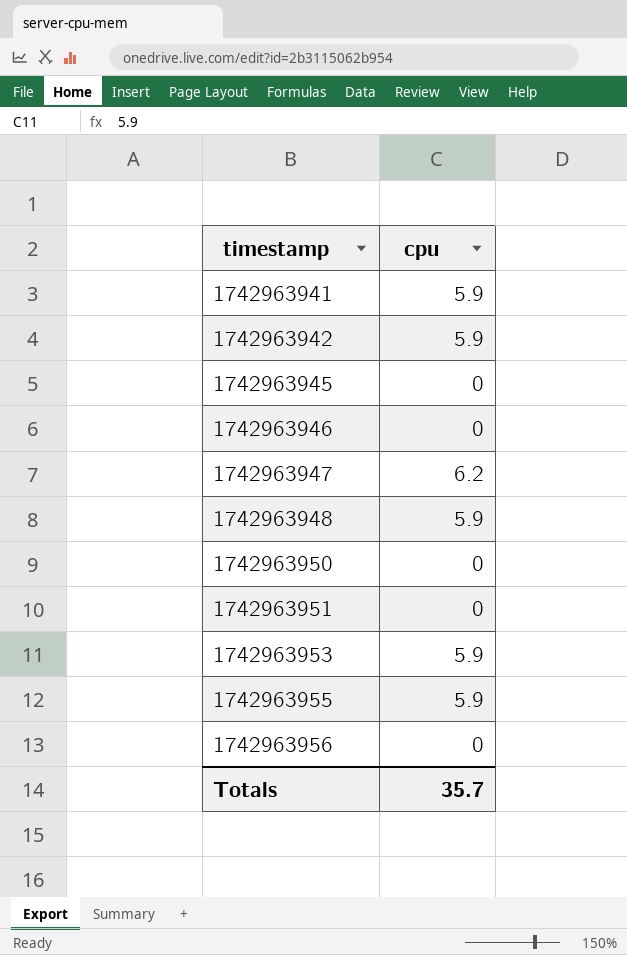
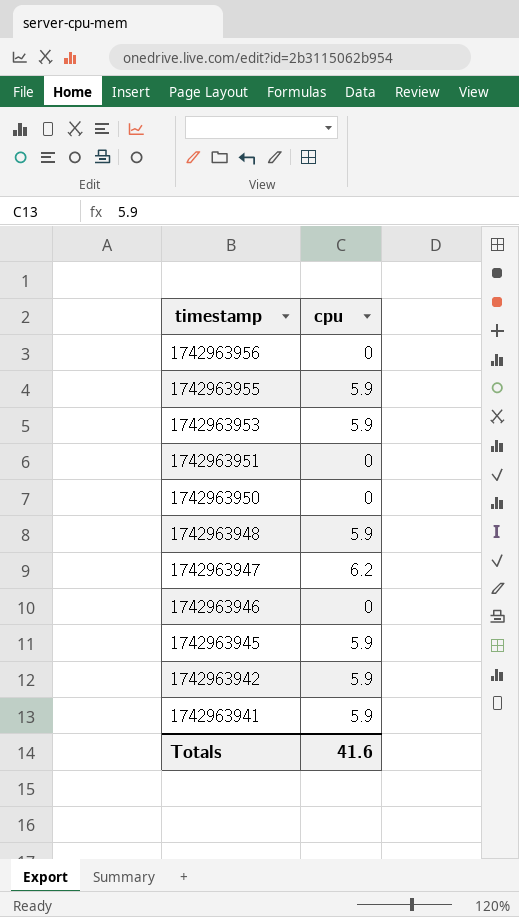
row order: timestamp ascending -> timestamp descending
1742963945 | cpu: 0 -> 5.9
Totals | cpu: 35.7 -> 41.6

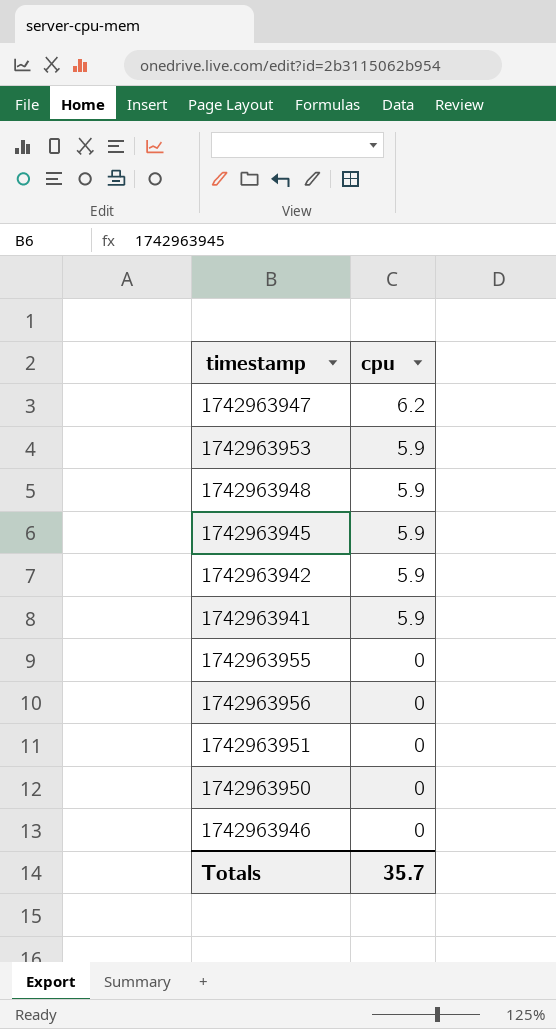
row order: timestamp descending -> cpu descending
1742963955 | cpu: 5.9 -> 0
Totals | cpu: 41.6 -> 35.7

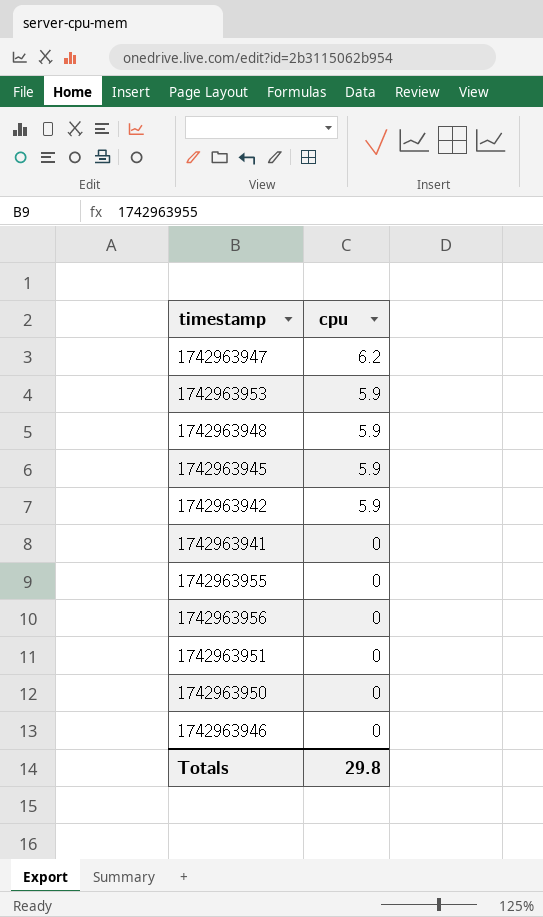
1742963941 | cpu: 5.9 -> 0
Totals | cpu: 35.7 -> 29.8

